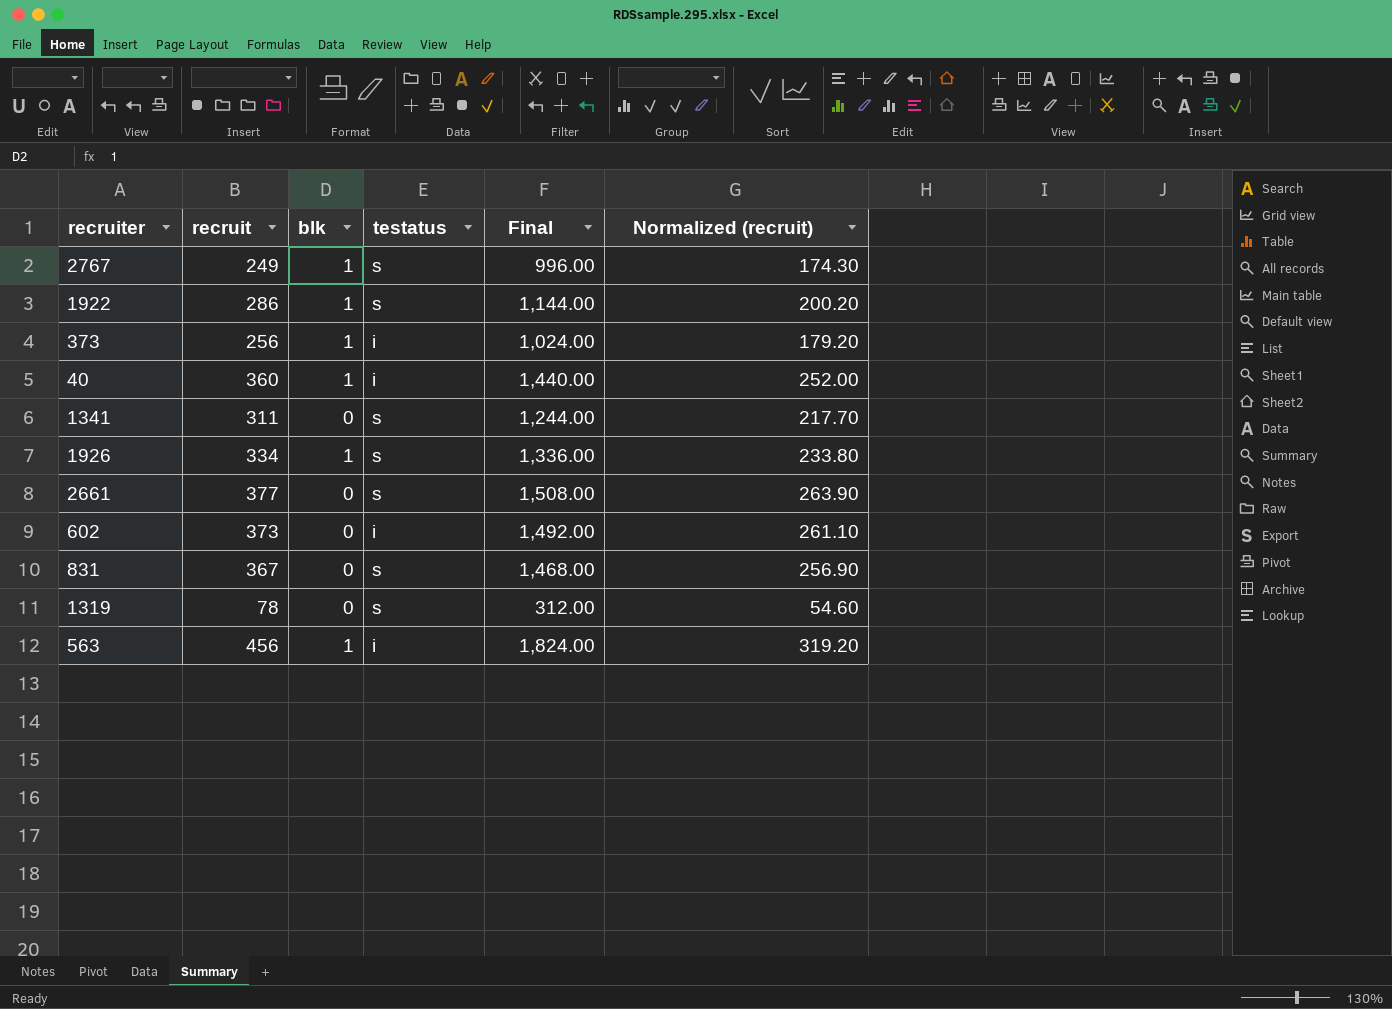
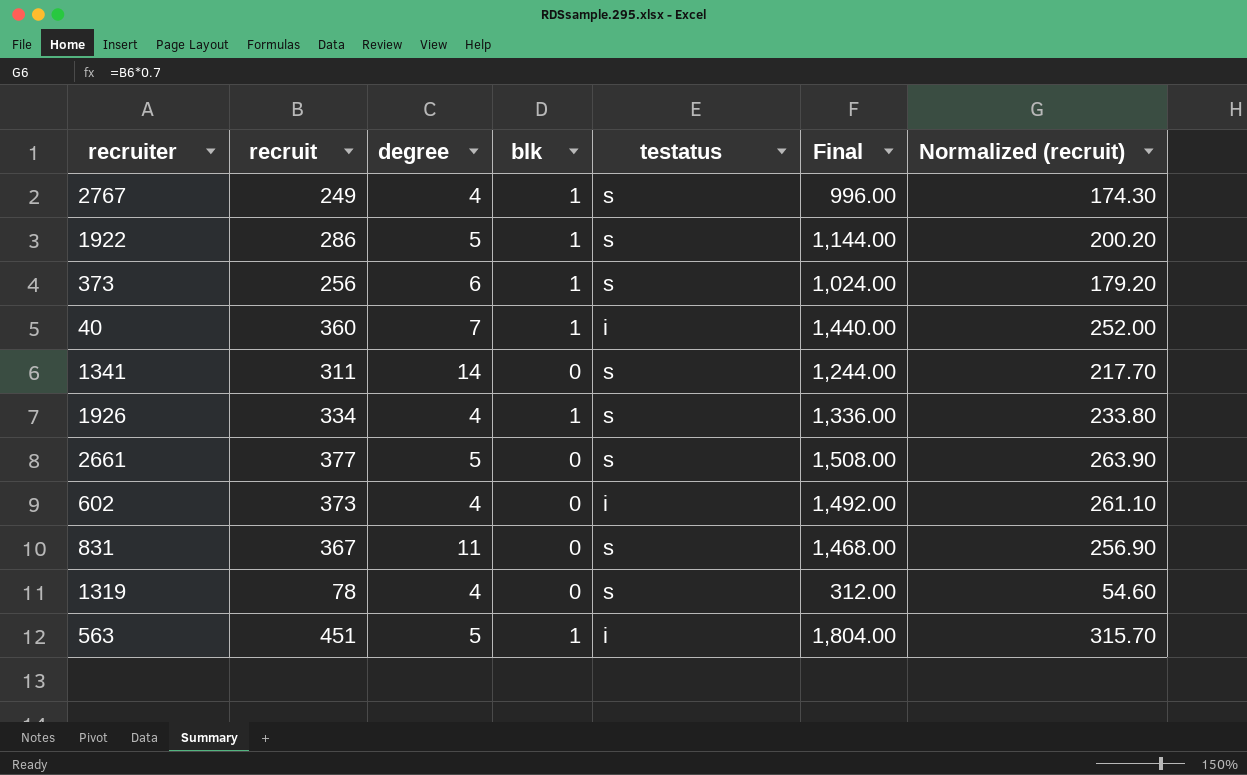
column degree | position: none -> 3
373 | testatus: i -> s
563 | recruit: 456 -> 451
563 | Final: 1,824.00 -> 1,804.00
563 | Normalized (recruit): 319.20 -> 315.70

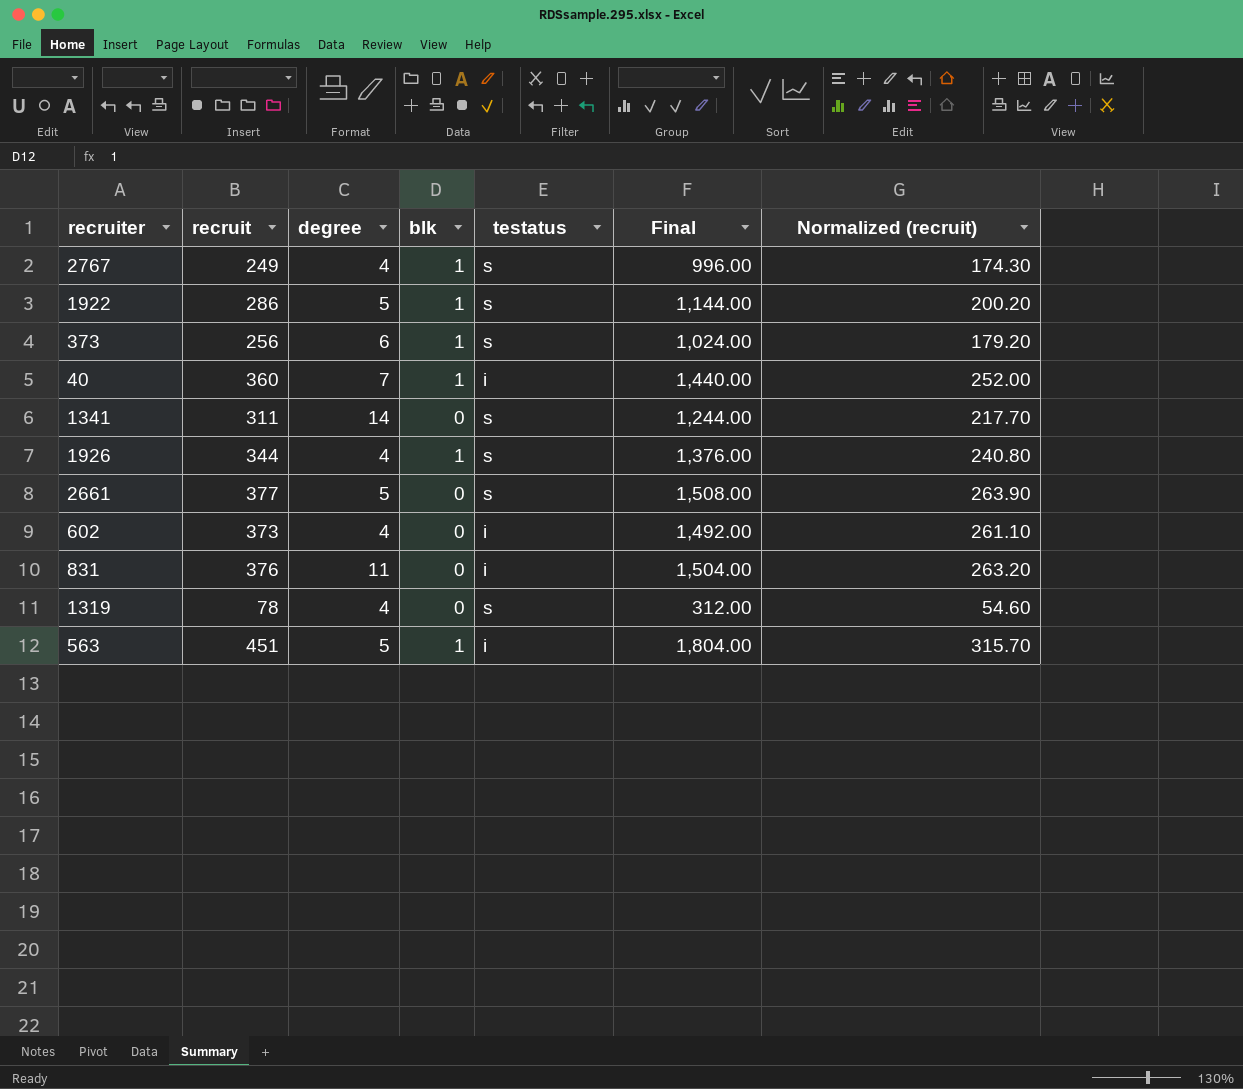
1926 | recruit: 334 -> 344
1926 | Final: 1,336.00 -> 1,376.00
1926 | Normalized (recruit): 233.80 -> 240.80
831 | recruit: 367 -> 376
831 | testatus: s -> i
831 | Final: 1,468.00 -> 1,504.00
831 | Normalized (recruit): 256.90 -> 263.20

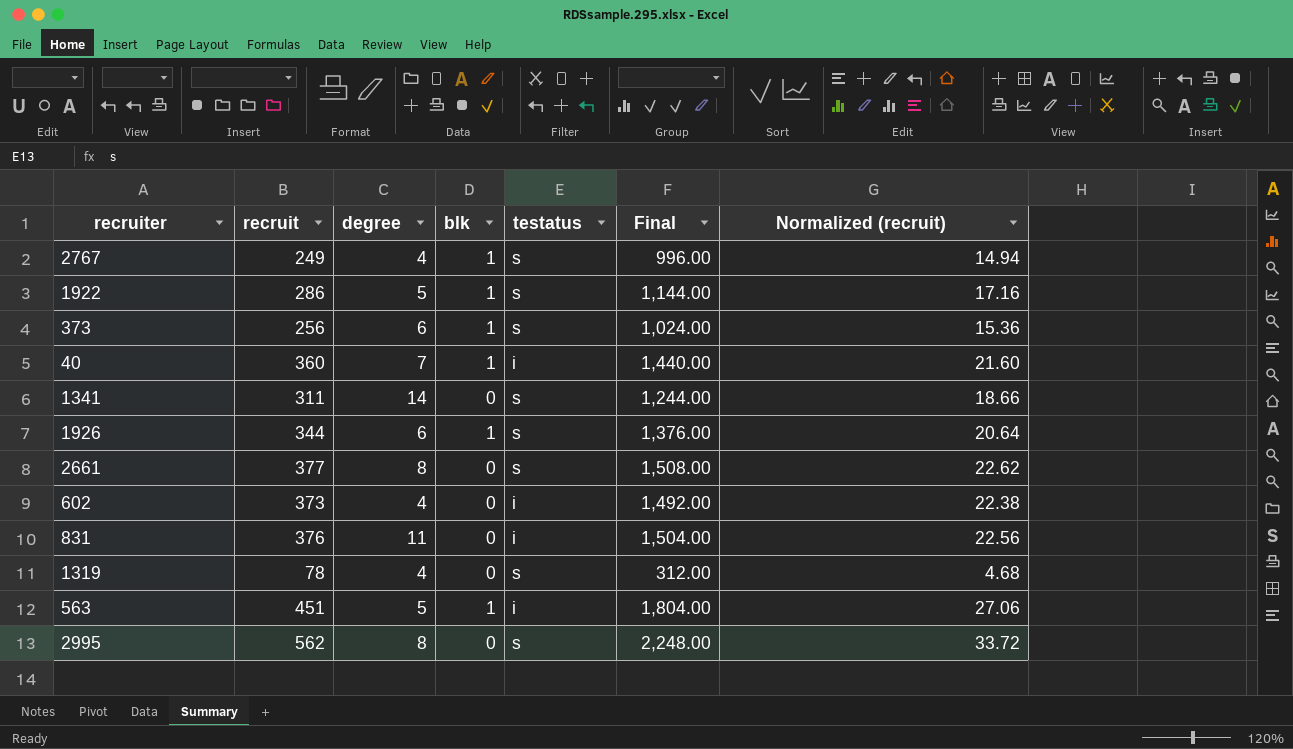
column Normalized (recruit) | formula: [recruit] * 0.7 -> [recruit] * 0.06
1926 | degree: 4 -> 6
2661 | degree: 5 -> 8
row 2995: none -> 562 | 8 | 0 | s | 2,248.00 | 33.72

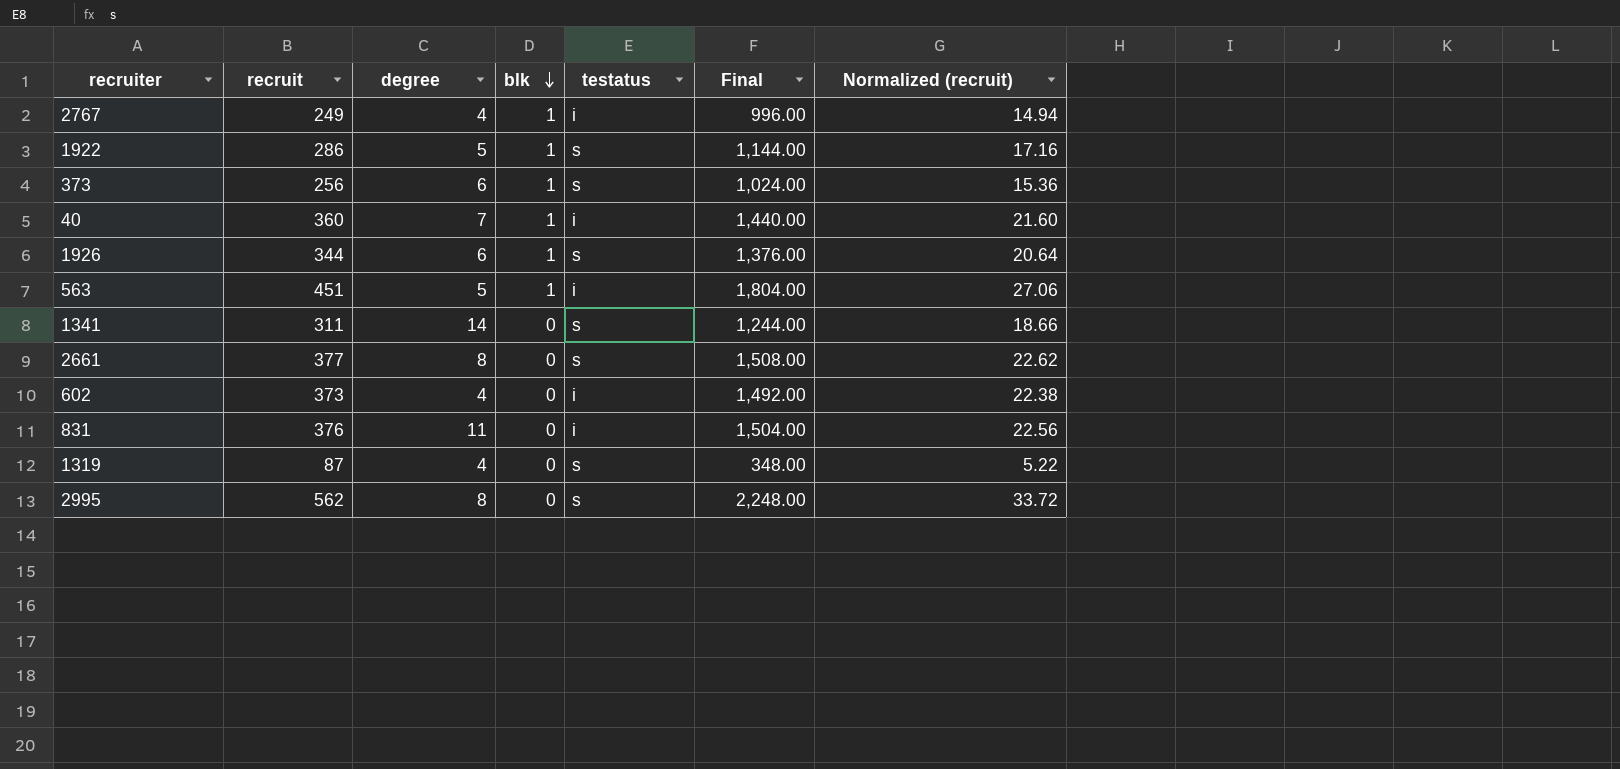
row order: none -> blk descending
2767 | testatus: s -> i
1319 | recruit: 78 -> 87
1319 | Final: 312.00 -> 348.00
1319 | Normalized (recruit): 4.68 -> 5.22

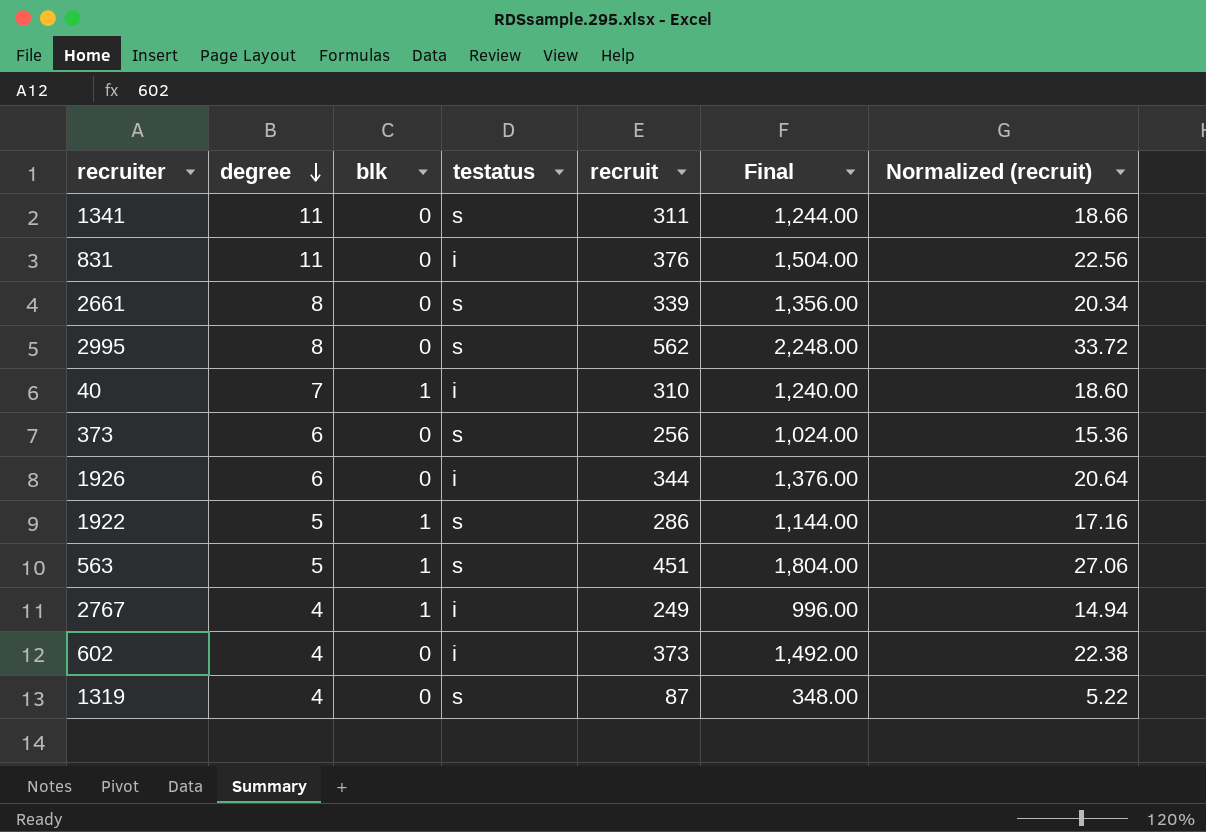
row order: blk descending -> degree descending
column recruit | position: 2 -> 5
1341 | degree: 14 -> 11
2661 | recruit: 377 -> 339
2661 | Final: 1,508.00 -> 1,356.00
2661 | Normalized (recruit): 22.62 -> 20.34
40 | recruit: 360 -> 310
40 | Final: 1,440.00 -> 1,240.00
40 | Normalized (recruit): 21.60 -> 18.60
373 | blk: 1 -> 0
1926 | blk: 1 -> 0
1926 | testatus: s -> i
563 | testatus: i -> s

